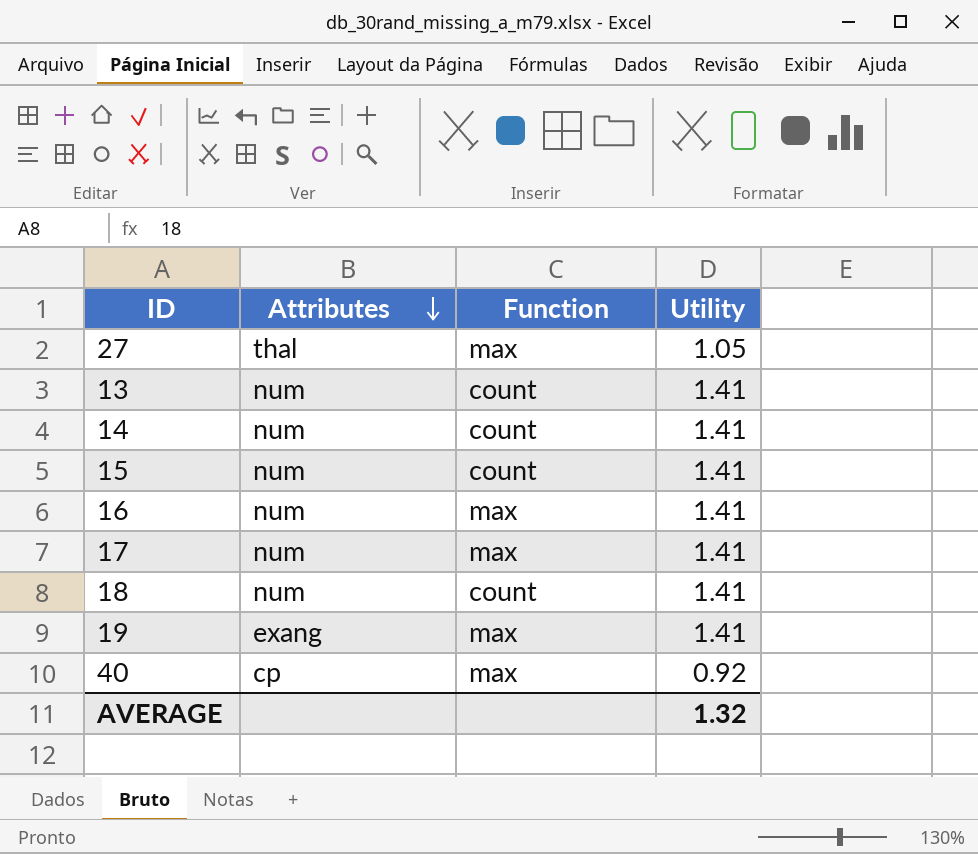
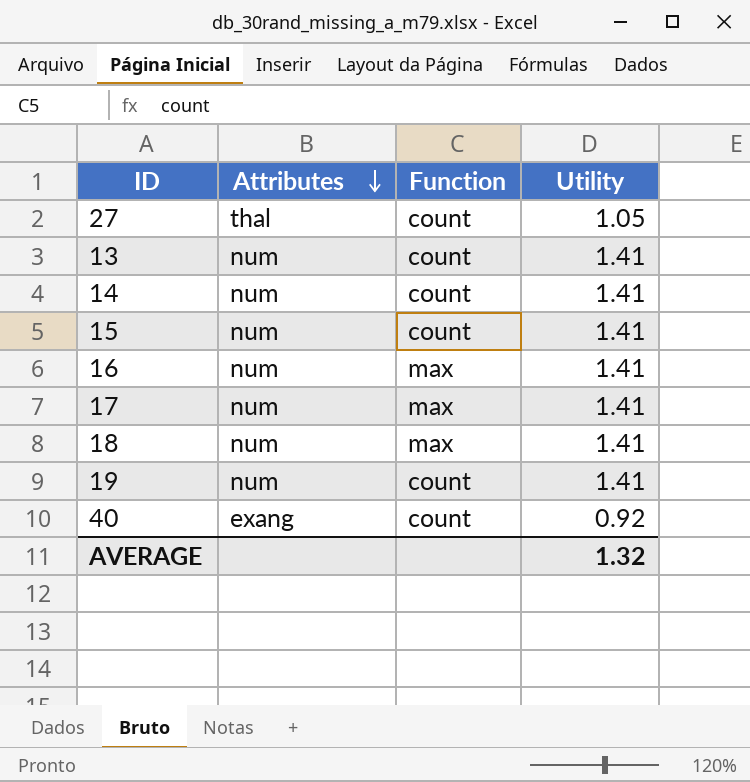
27 | Function: max -> count
18 | Function: count -> max
19 | Attributes: exang -> num
19 | Function: max -> count
40 | Attributes: cp -> exang
40 | Function: max -> count

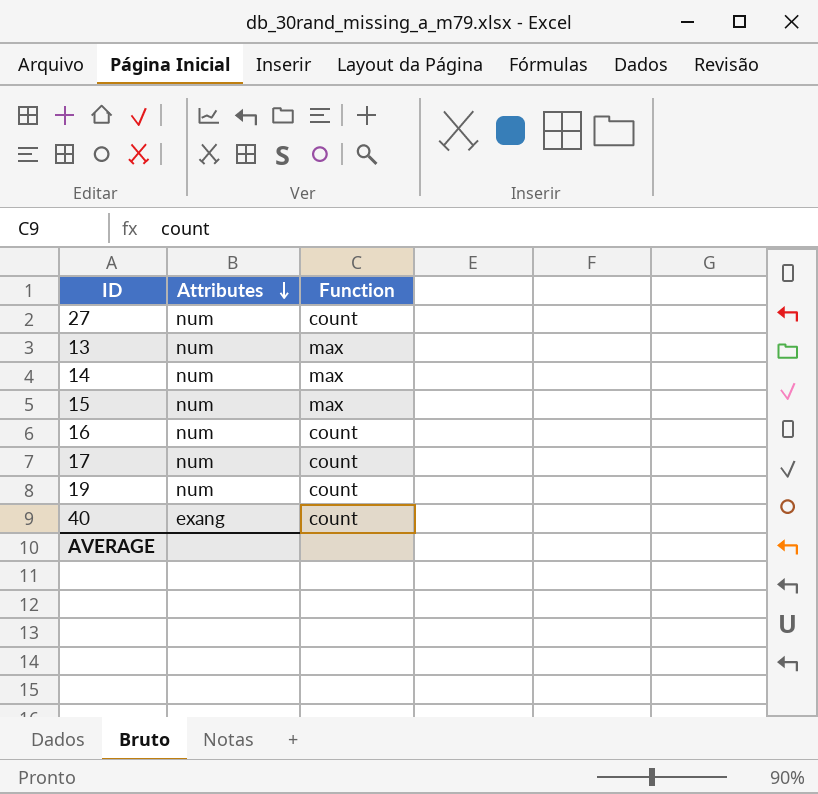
column Utility | position: 4 -> none
row 18: num | max | 1.41 -> none
27 | Attributes: thal -> num
13 | Function: count -> max
14 | Function: count -> max
15 | Function: count -> max
16 | Function: max -> count
17 | Function: max -> count

